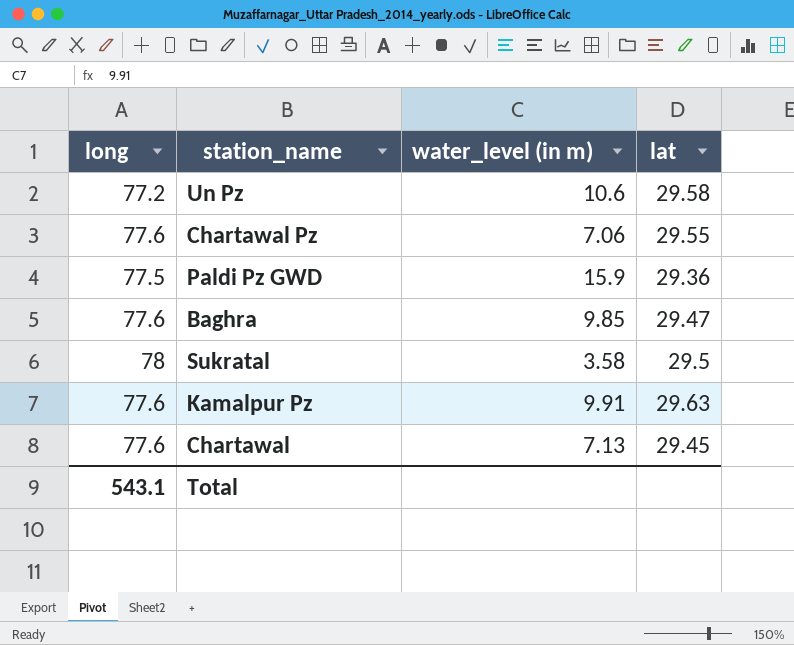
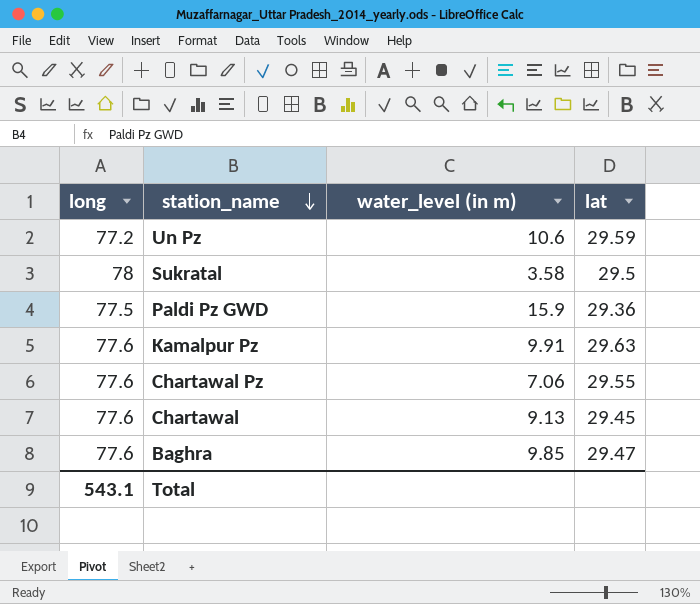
row order: none -> station_name descending
Un Pz | lat: 29.58 -> 29.59
Chartawal | water_level (in m): 7.13 -> 9.13

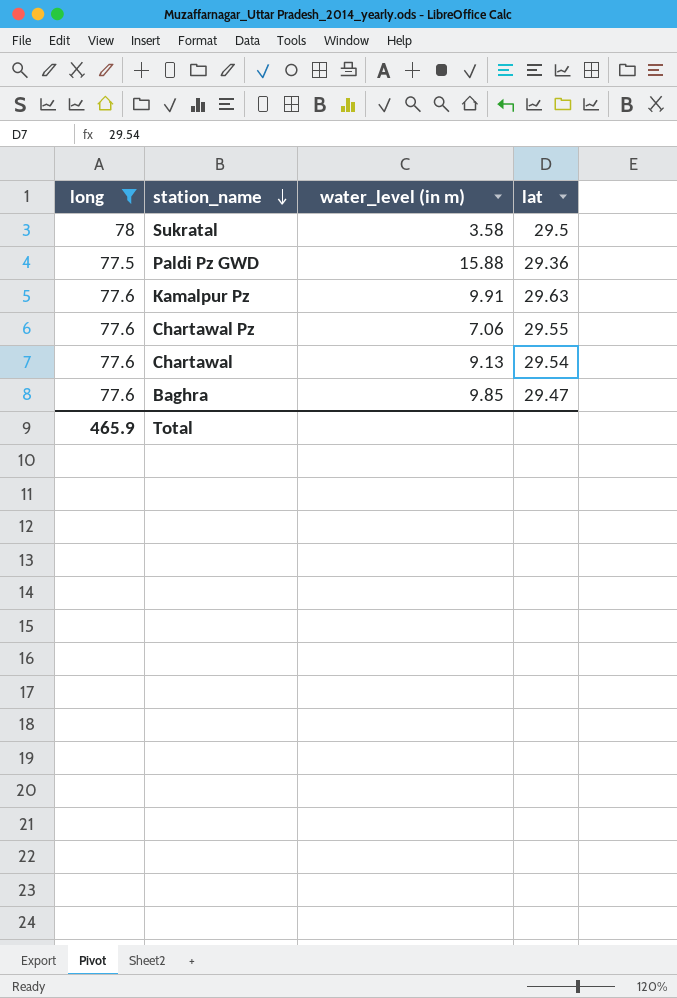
filter: none -> long != 77.2
Paldi Pz GWD | water_level (in m): 15.9 -> 15.88
Chartawal | lat: 29.45 -> 29.54
Total | long: 543.1 -> 465.9

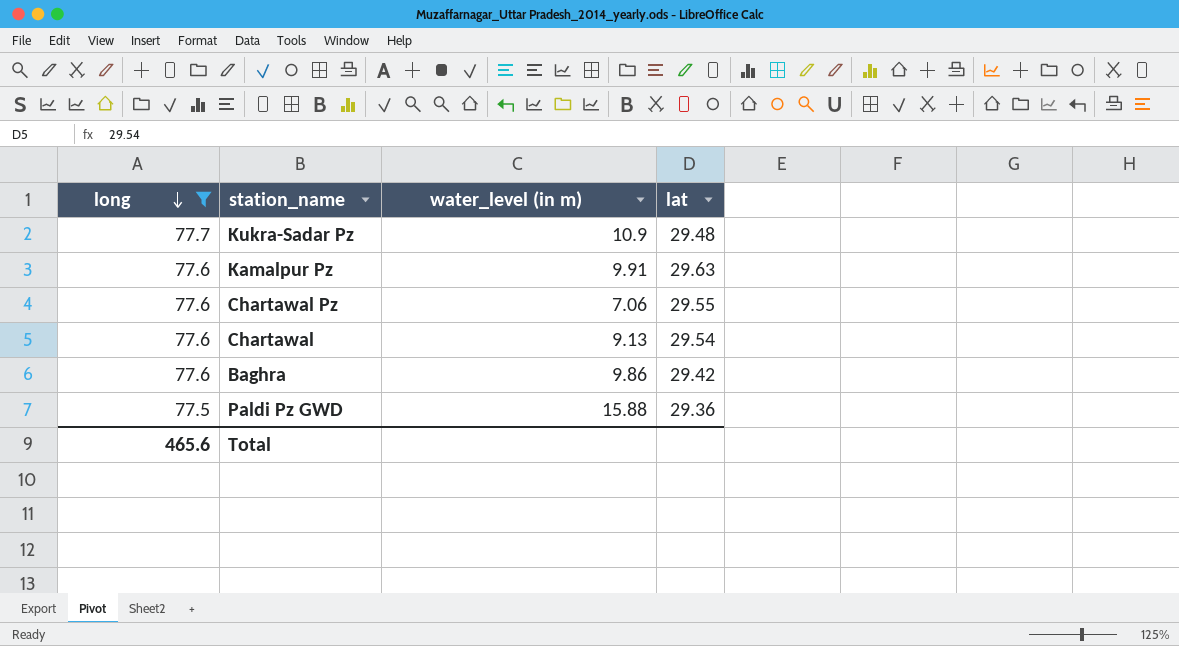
row order: station_name descending -> long descending
row Sukratal: 78 | 3.58 | 29.5 -> none
row Kukra-Sadar Pz: none -> 77.7 | 10.9 | 29.48
Baghra | water_level (in m): 9.85 -> 9.86
Baghra | lat: 29.47 -> 29.42
Total | long: 465.9 -> 465.6

